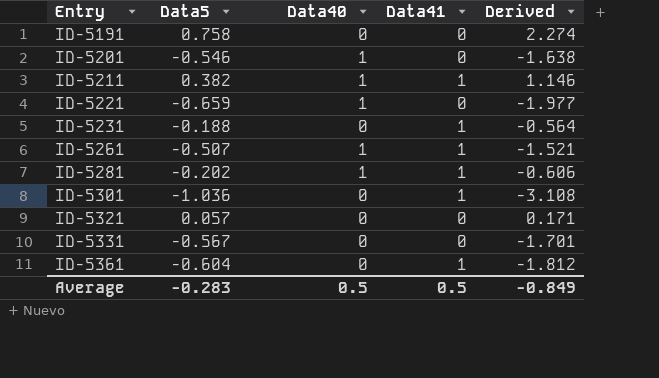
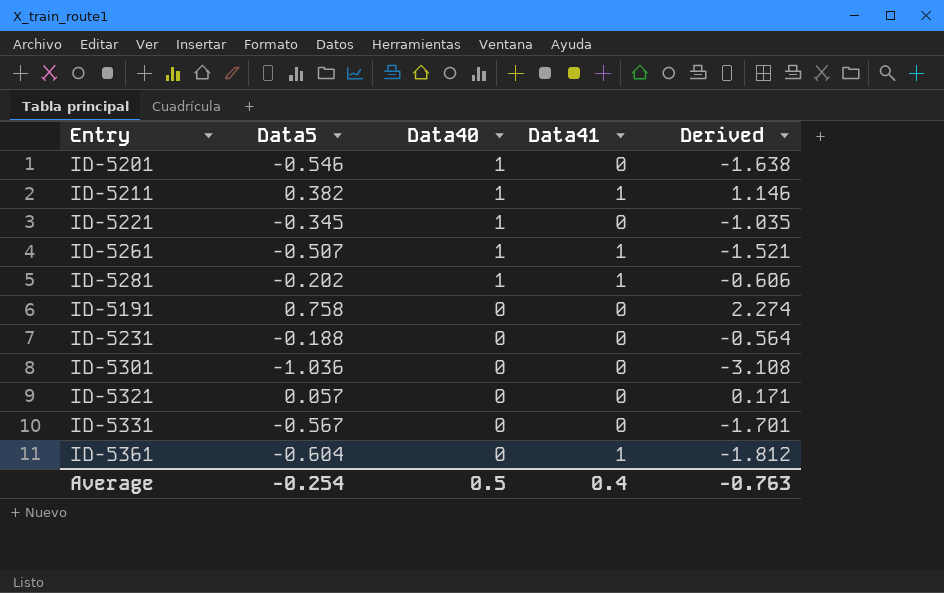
row order: Entry ascending -> Data40 descending
ID-5221 | Data5: -0.659 -> -0.345
ID-5221 | Derived: -1.977 -> -1.035
ID-5231 | Data41: 1 -> 0
ID-5301 | Data41: 1 -> 0
Average | Data5: -0.283 -> -0.254
Average | Data41: 0.5 -> 0.4
Average | Derived: -0.849 -> -0.763

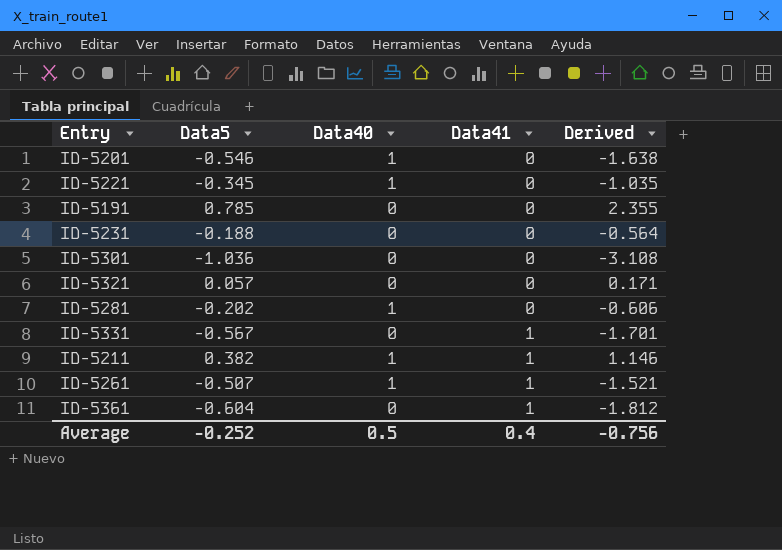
row order: Data40 descending -> Data41 ascending
ID-5191 | Data5: 0.758 -> 0.785
ID-5191 | Derived: 2.274 -> 2.355
ID-5281 | Data41: 1 -> 0
ID-5331 | Data41: 0 -> 1
Average | Data5: -0.254 -> -0.252
Average | Derived: -0.763 -> -0.756

